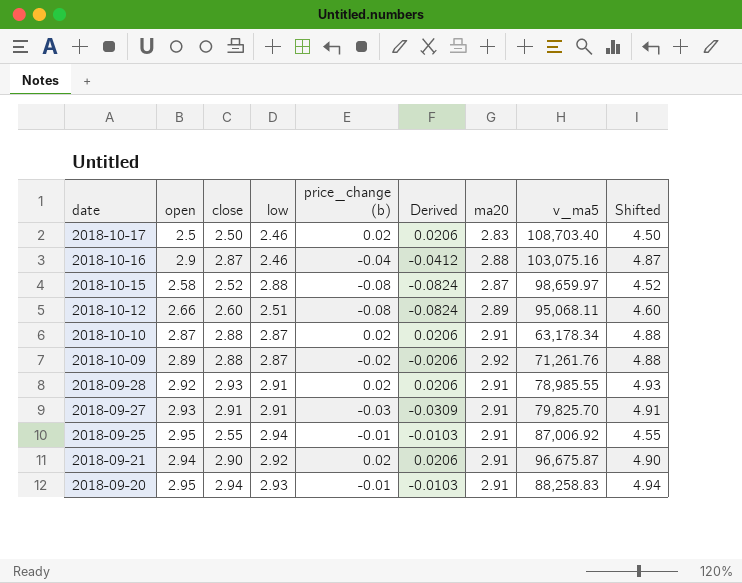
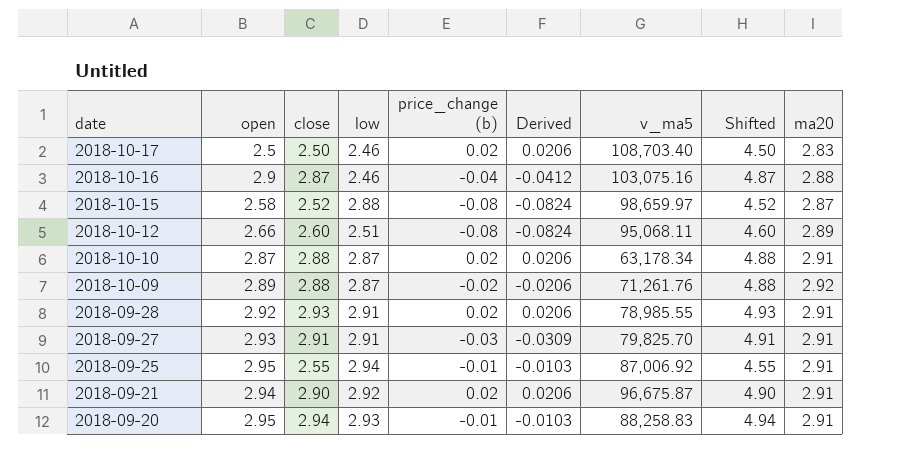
column ma20 | position: 7 -> 9

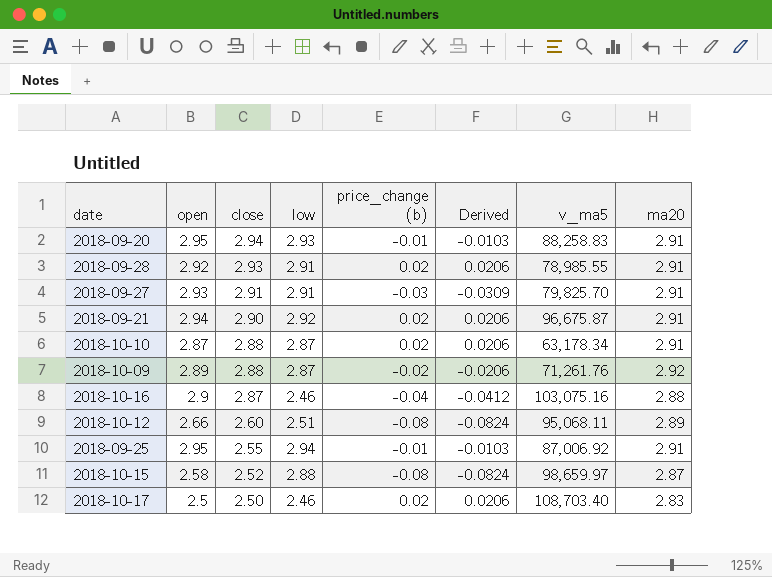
row order: date descending -> close descending
column Shifted | formula: [close] + 2 -> none

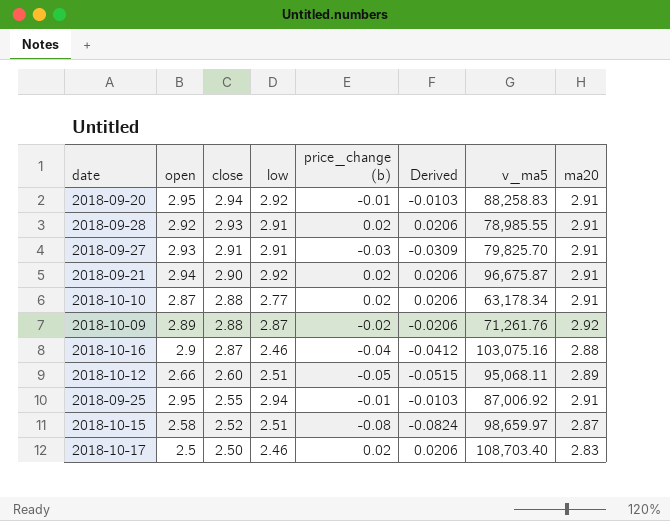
2018-09-20 | low: 2.93 -> 2.92
2018-10-10 | low: 2.87 -> 2.77
2018-10-12 | price_change (b): -0.08 -> -0.05
2018-10-12 | Derived: -0.0824 -> -0.0515
2018-10-15 | low: 2.88 -> 2.51

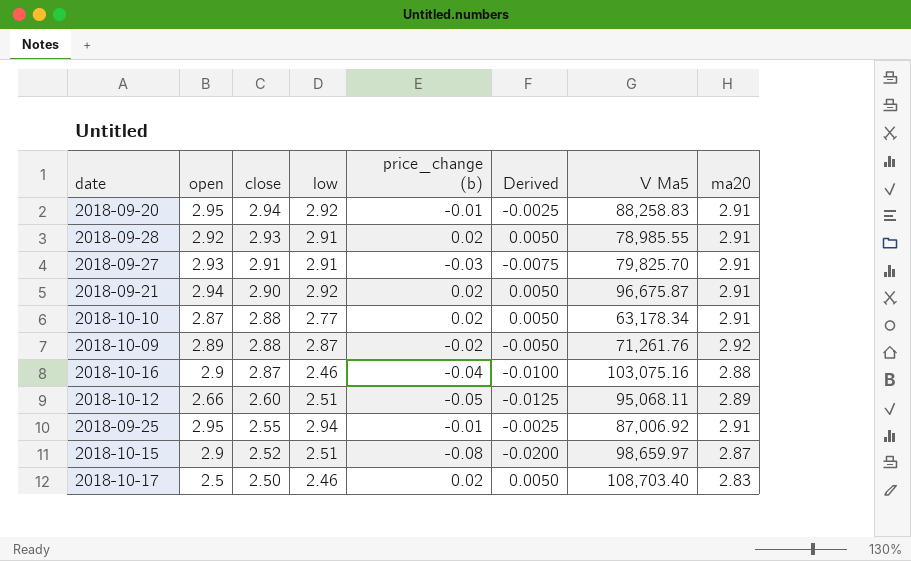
column Derived | formula: [price_change (b)] * 1.03 -> [price_change (b)] * 0.25
column name: v_ma5 -> V Ma5
2018-10-15 | open: 2.58 -> 2.9

